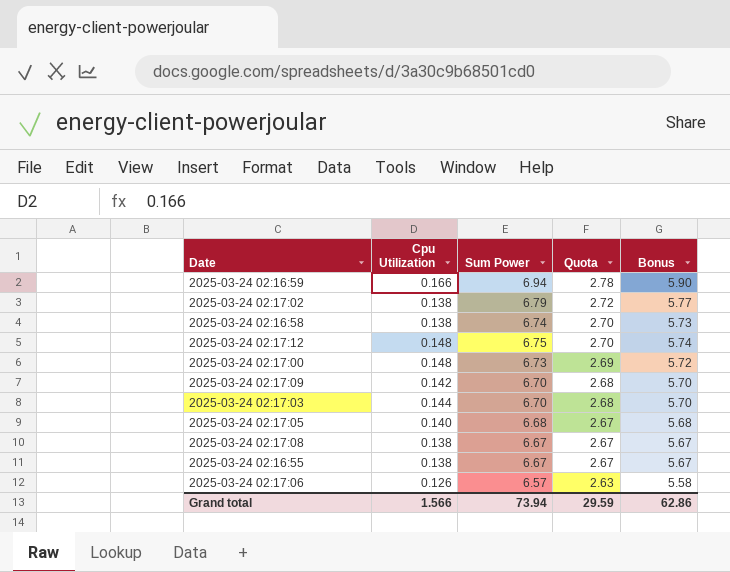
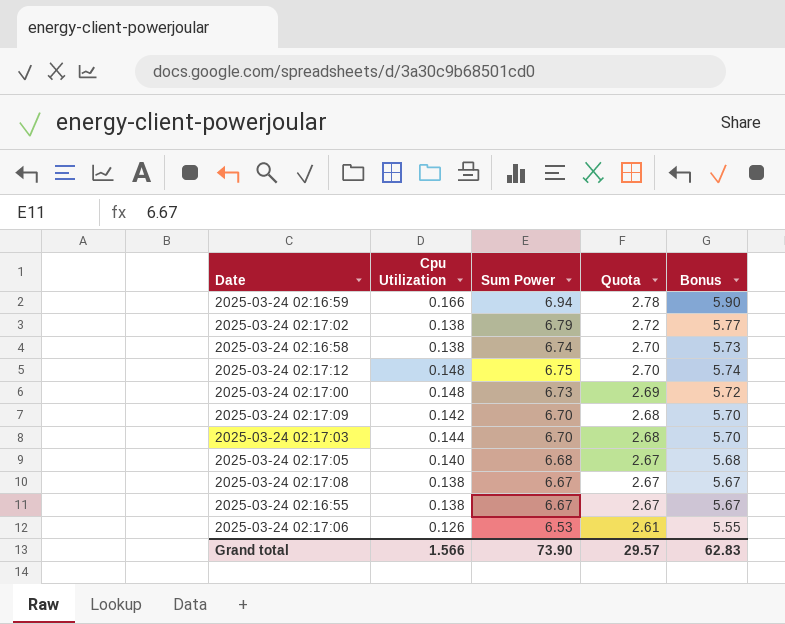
2025-03-24 02:17:06 | Sum Power: 6.57 -> 6.53
2025-03-24 02:17:06 | Quota: 2.63 -> 2.61
2025-03-24 02:17:06 | Bonus: 5.58 -> 5.55
Grand total | Sum Power: 73.94 -> 73.90
Grand total | Quota: 29.59 -> 29.57
Grand total | Bonus: 62.86 -> 62.83

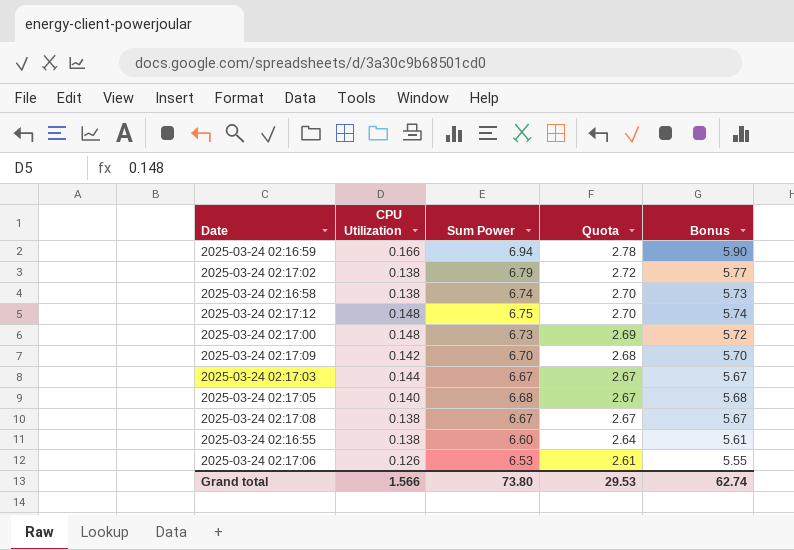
column name: Cpu Utilization -> CPU Utilization
2025-03-24 02:17:03 | Sum Power: 6.70 -> 6.67
2025-03-24 02:17:03 | Quota: 2.68 -> 2.67
2025-03-24 02:17:03 | Bonus: 5.70 -> 5.67
2025-03-24 02:16:55 | Sum Power: 6.67 -> 6.60
2025-03-24 02:16:55 | Quota: 2.67 -> 2.64
2025-03-24 02:16:55 | Bonus: 5.67 -> 5.61
Grand total | Sum Power: 73.90 -> 73.80
Grand total | Quota: 29.57 -> 29.53
Grand total | Bonus: 62.83 -> 62.74

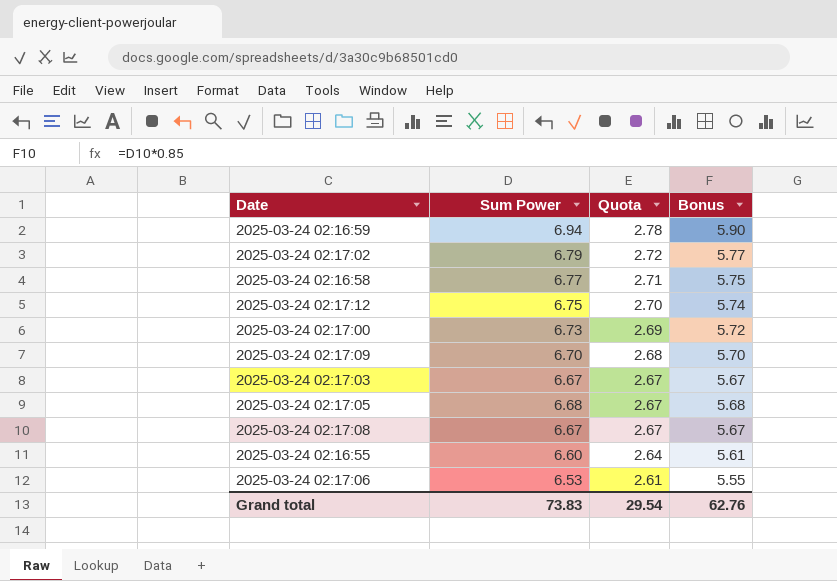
column CPU Utilization | position: 2 -> none
2025-03-24 02:16:58 | Sum Power: 6.74 -> 6.77
2025-03-24 02:16:58 | Quota: 2.70 -> 2.71
2025-03-24 02:16:58 | Bonus: 5.73 -> 5.75
Grand total | Sum Power: 73.80 -> 73.83
Grand total | Quota: 29.53 -> 29.54
Grand total | Bonus: 62.74 -> 62.76

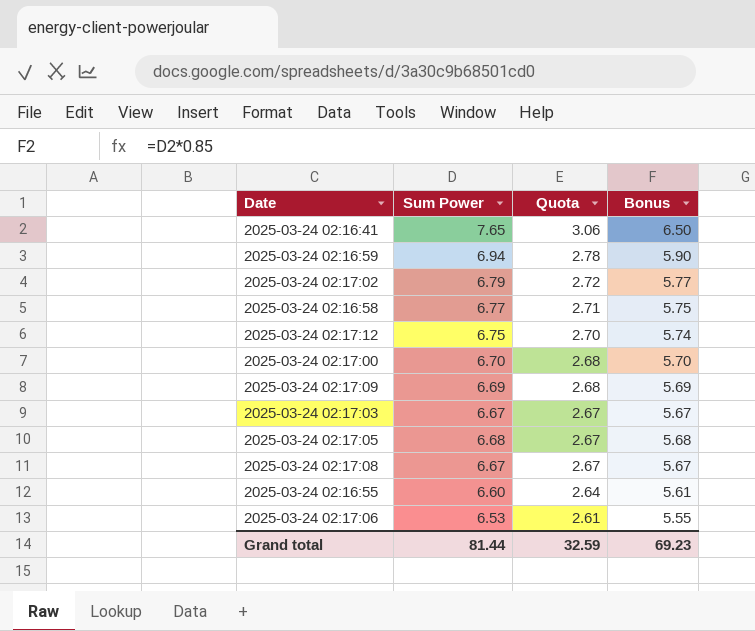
row 2025-03-24 02:16:41: none -> 7.65 | 3.06 | 6.50
2025-03-24 02:17:00 | Sum Power: 6.73 -> 6.70
2025-03-24 02:17:00 | Quota: 2.69 -> 2.68
2025-03-24 02:17:00 | Bonus: 5.72 -> 5.70
2025-03-24 02:17:09 | Sum Power: 6.70 -> 6.69
2025-03-24 02:17:09 | Bonus: 5.70 -> 5.69
Grand total | Sum Power: 73.83 -> 81.44
Grand total | Quota: 29.54 -> 32.59
Grand total | Bonus: 62.76 -> 69.23

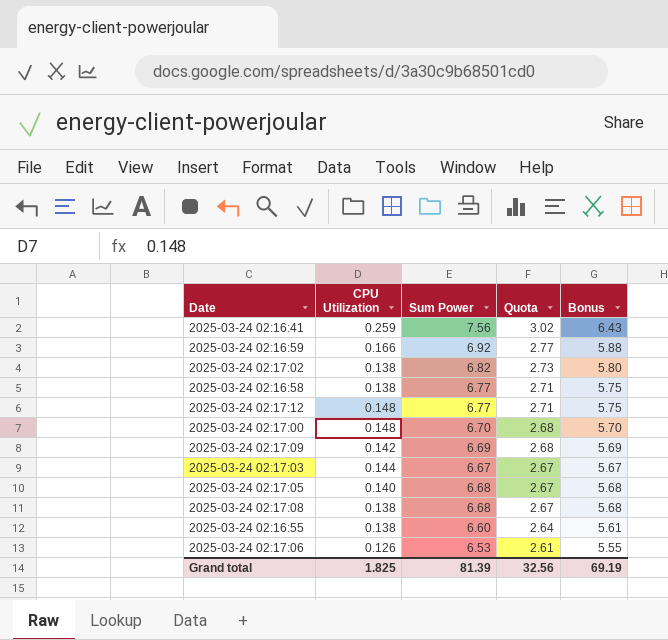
column CPU Utilization | position: none -> 2
2025-03-24 02:16:41 | Sum Power: 7.65 -> 7.56
2025-03-24 02:16:41 | Quota: 3.06 -> 3.02
2025-03-24 02:16:41 | Bonus: 6.50 -> 6.43
2025-03-24 02:16:59 | Sum Power: 6.94 -> 6.92
2025-03-24 02:16:59 | Quota: 2.78 -> 2.77
2025-03-24 02:16:59 | Bonus: 5.90 -> 5.88
2025-03-24 02:17:02 | Sum Power: 6.79 -> 6.82
2025-03-24 02:17:02 | Quota: 2.72 -> 2.73
2025-03-24 02:17:02 | Bonus: 5.77 -> 5.80
2025-03-24 02:17:12 | Sum Power: 6.75 -> 6.77
2025-03-24 02:17:12 | Quota: 2.70 -> 2.71
2025-03-24 02:17:12 | Bonus: 5.74 -> 5.75
2025-03-24 02:17:08 | Sum Power: 6.67 -> 6.68
2025-03-24 02:17:08 | Bonus: 5.67 -> 5.68
Grand total | Sum Power: 81.44 -> 81.39
Grand total | Quota: 32.59 -> 32.56
Grand total | Bonus: 69.23 -> 69.19

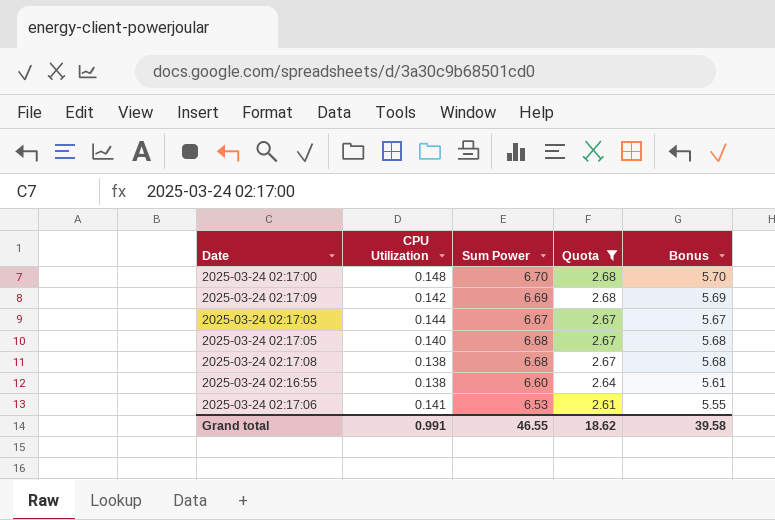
filter: none -> Quota <= 2.68
2025-03-24 02:17:06 | CPU Utilization: 0.126 -> 0.141
Grand total | CPU Utilization: 1.825 -> 0.991
Grand total | Sum Power: 81.39 -> 46.55
Grand total | Quota: 32.56 -> 18.62
Grand total | Bonus: 69.19 -> 39.58

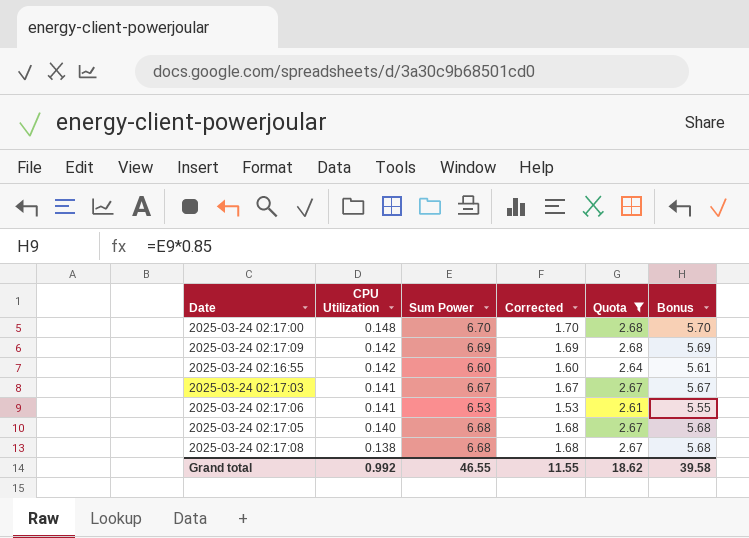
row order: Quota descending -> CPU Utilization descending
column Corrected | formula: none -> [Sum Power] - 5
2025-03-24 02:16:55 | CPU Utilization: 0.138 -> 0.142
2025-03-24 02:17:03 | CPU Utilization: 0.144 -> 0.141
Grand total | CPU Utilization: 0.991 -> 0.992

